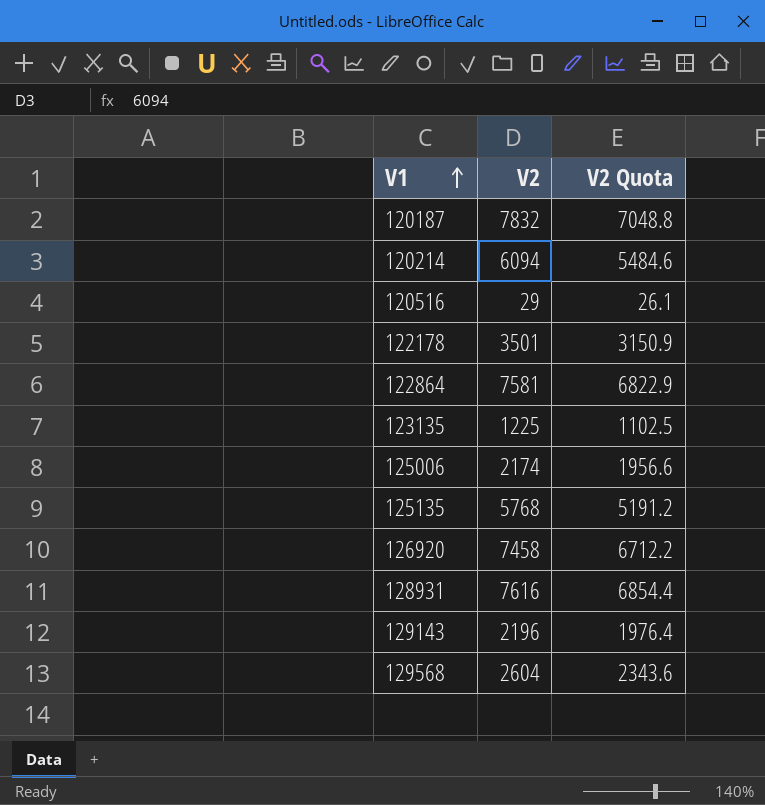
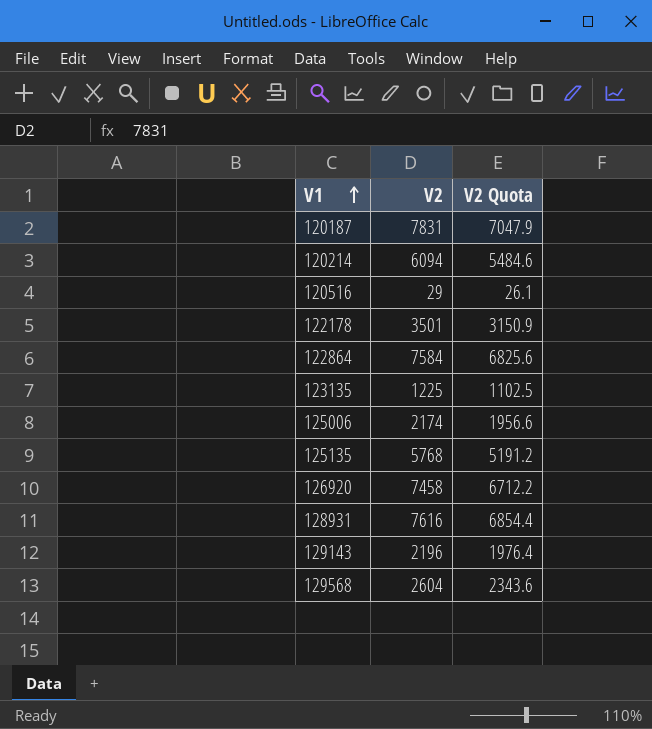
120187 | V2: 7832 -> 7831
120187 | V2 Quota: 7048.8 -> 7047.9
122864 | V2: 7581 -> 7584
122864 | V2 Quota: 6822.9 -> 6825.6

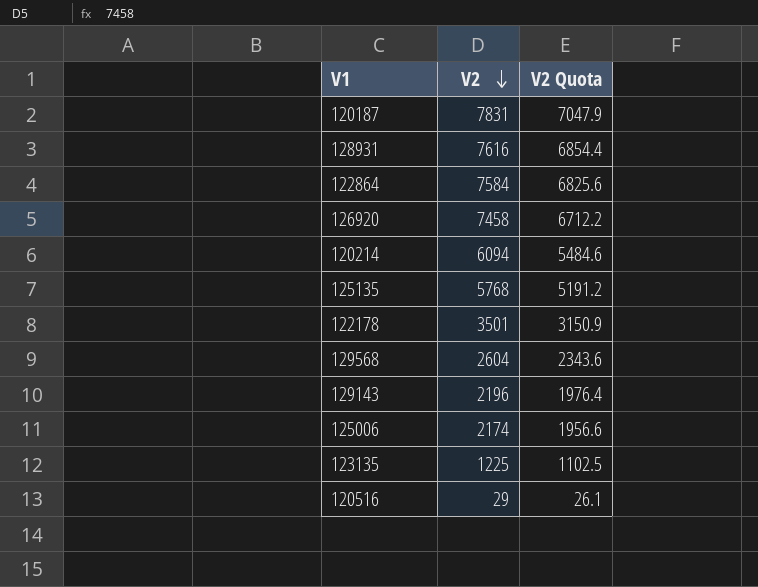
row order: V1 ascending -> V2 descending

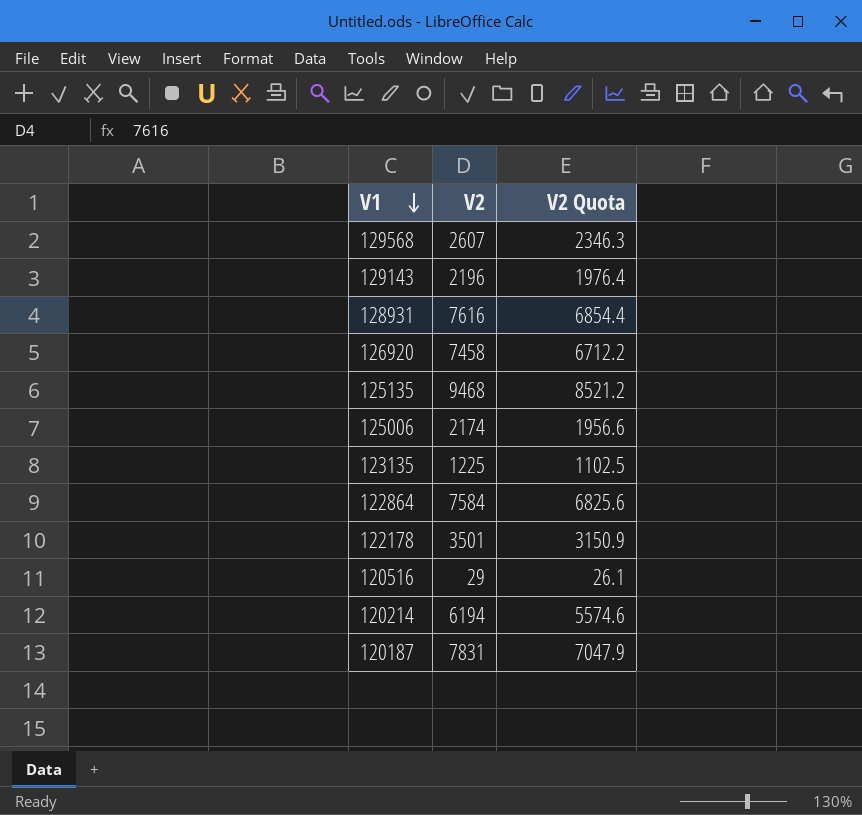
row order: V2 descending -> V1 descending
129568 | V2: 2604 -> 2607
129568 | V2 Quota: 2343.6 -> 2346.3
125135 | V2: 5768 -> 9468
125135 | V2 Quota: 5191.2 -> 8521.2
120214 | V2: 6094 -> 6194
120214 | V2 Quota: 5484.6 -> 5574.6

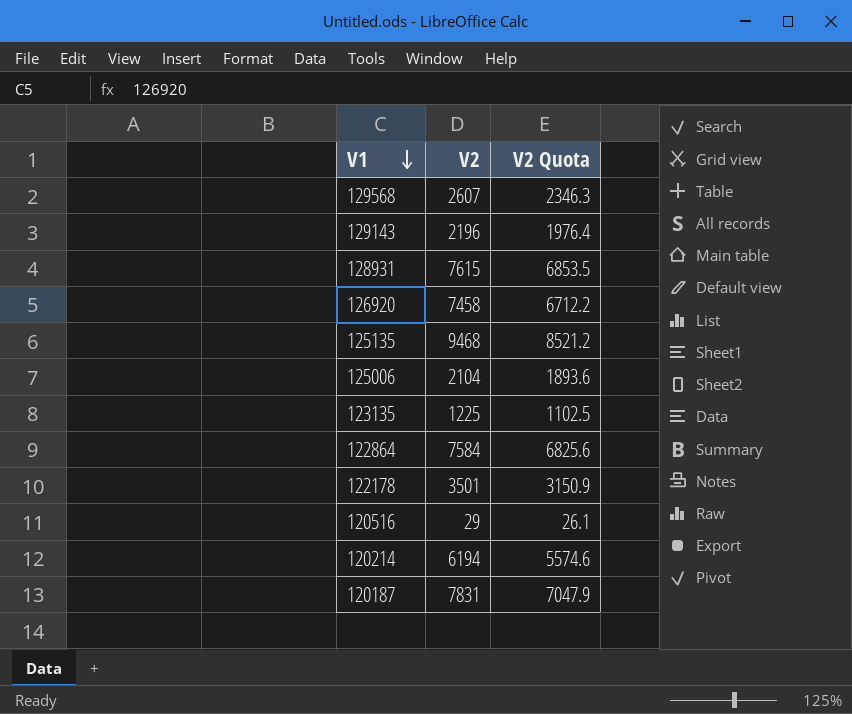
128931 | V2: 7616 -> 7615
128931 | V2 Quota: 6854.4 -> 6853.5
125006 | V2: 2174 -> 2104
125006 | V2 Quota: 1956.6 -> 1893.6

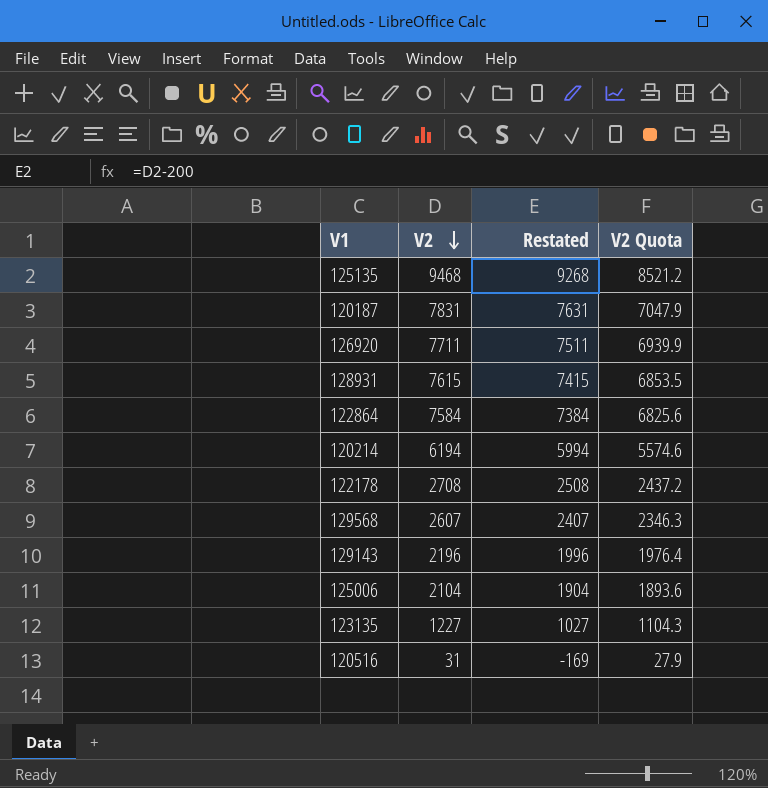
row order: V1 descending -> V2 descending
column Restated | formula: none -> [V2] - 200
126920 | V2: 7458 -> 7711
126920 | V2 Quota: 6712.2 -> 6939.9
122178 | V2: 3501 -> 2708
122178 | V2 Quota: 3150.9 -> 2437.2
123135 | V2: 1225 -> 1227
123135 | V2 Quota: 1102.5 -> 1104.3
120516 | V2: 29 -> 31
120516 | V2 Quota: 26.1 -> 27.9

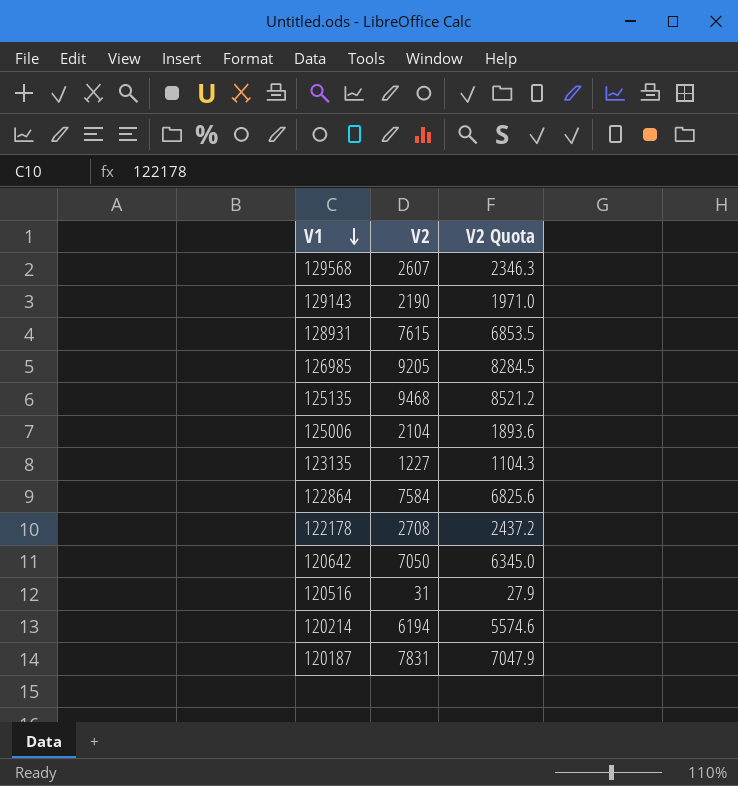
row order: V2 descending -> V1 descending
column Restated | formula: [V2] - 200 -> none
row 126920: 7711 | 7511 | 6939.9 -> none
129143 | V2: 2196 -> 2190
129143 | V2 Quota: 1976.4 -> 1971.0
row 126985: none -> 9205 | 8284.5
row 120642: none -> 7050 | 6345.0

